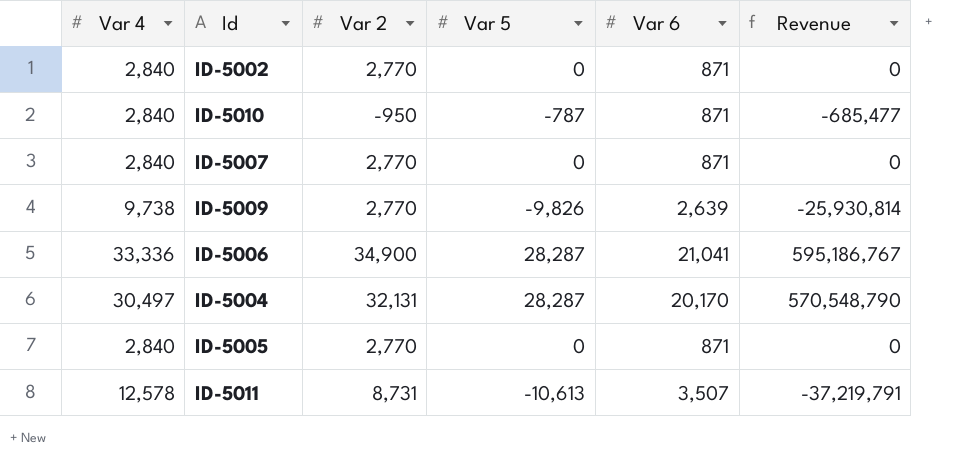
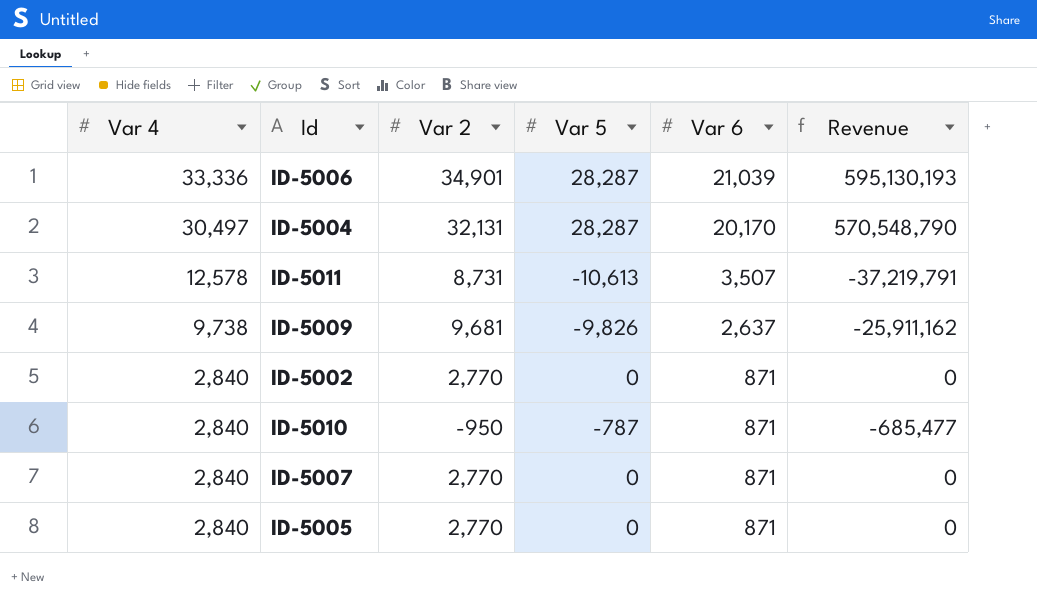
row order: none -> Var 4 descending
ID-5006 | Var 2: 34,900 -> 34,901
ID-5006 | Var 6: 21,041 -> 21,039
ID-5006 | Revenue: 595,186,767 -> 595,130,193
ID-5009 | Var 2: 2,770 -> 9,681
ID-5009 | Var 6: 2,639 -> 2,637
ID-5009 | Revenue: -25,930,814 -> -25,911,162

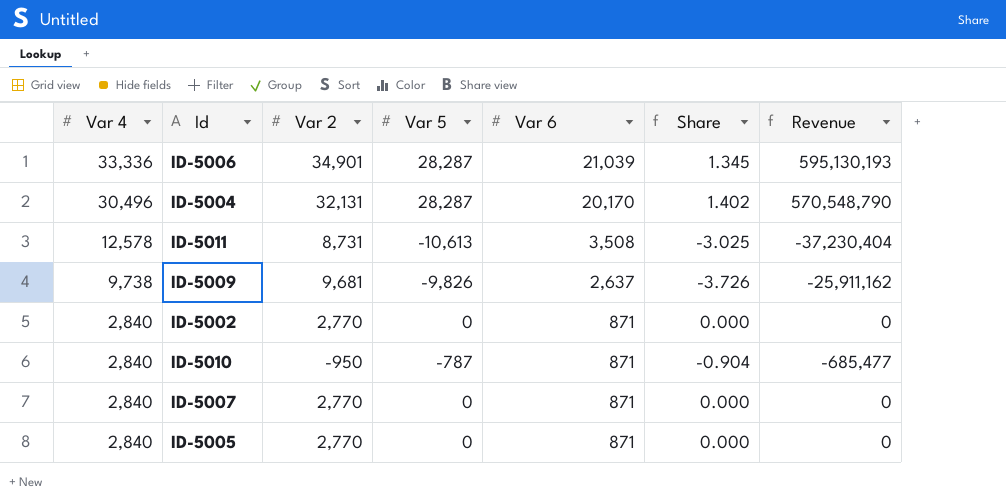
column Share | formula: none -> [Var 5] / [Var 6]
ID-5004 | Var 4: 30,497 -> 30,496
ID-5011 | Var 6: 3,507 -> 3,508
ID-5011 | Revenue: -37,219,791 -> -37,230,404

